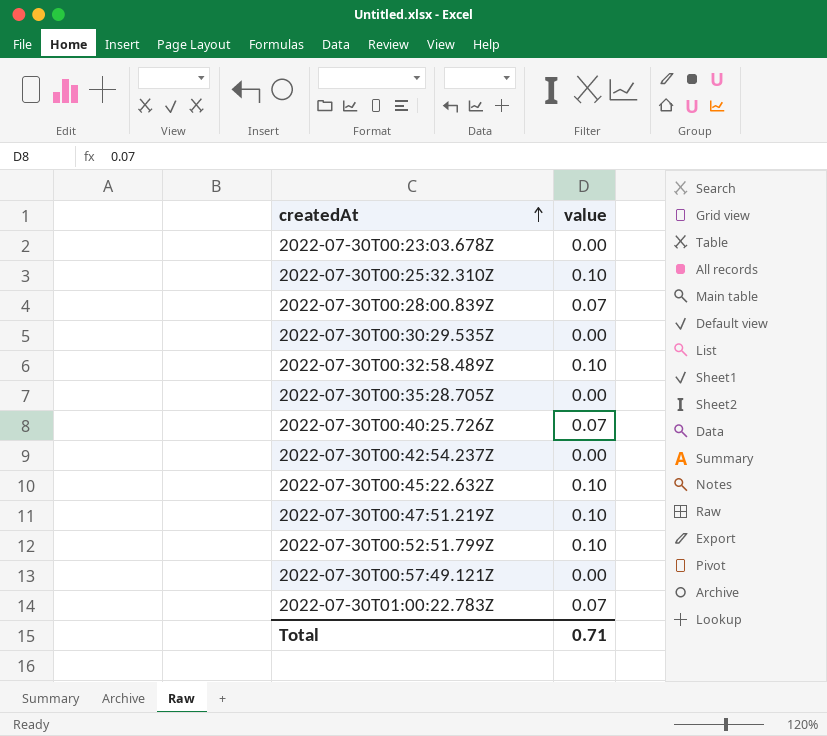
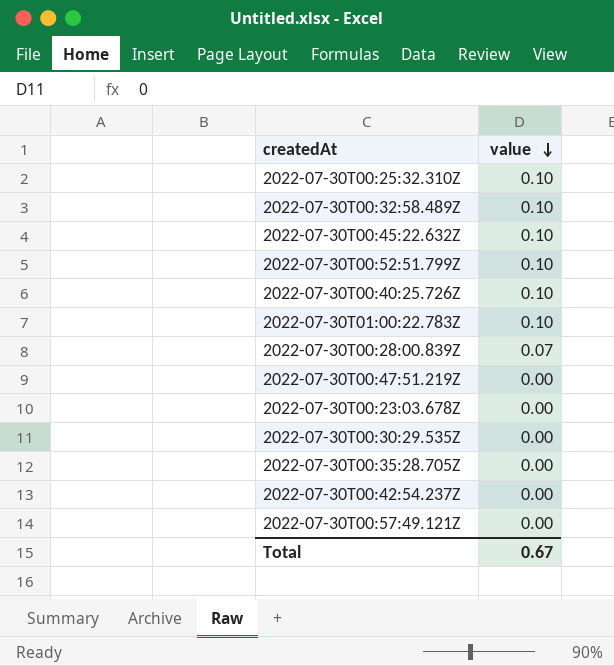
row order: createdAt ascending -> value descending
2022-07-30T00:40:25.726Z | value: 0.07 -> 0.10
2022-07-30T01:00:22.783Z | value: 0.07 -> 0.10
2022-07-30T00:47:51.219Z | value: 0.10 -> 0.00
Total | value: 0.71 -> 0.67

